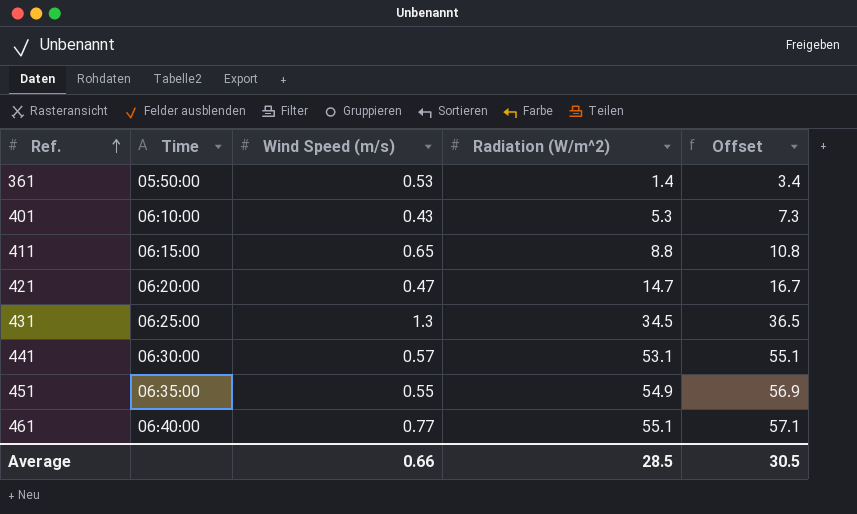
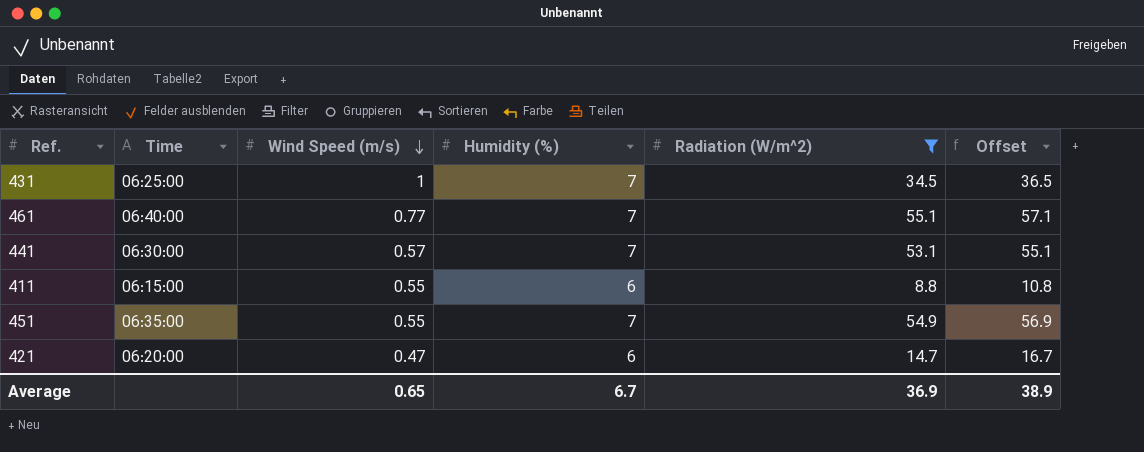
filter: none -> Radiation (W/m^2) >= 8.8
row order: Ref. ascending -> Wind Speed (m/s) descending
column Humidity (%) | position: none -> 4
431 | Wind Speed (m/s): 1.3 -> 1
411 | Wind Speed (m/s): 0.65 -> 0.55
Average | Wind Speed (m/s): 0.66 -> 0.65
Average | Radiation (W/m^2): 28.5 -> 36.9
Average | Offset: 30.5 -> 38.9

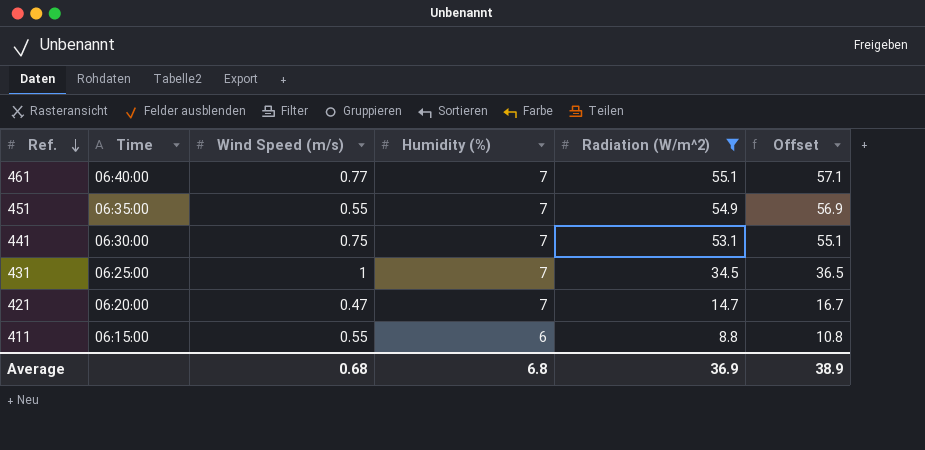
row order: Wind Speed (m/s) descending -> Ref. descending
441 | Wind Speed (m/s): 0.57 -> 0.75
421 | Humidity (%): 6 -> 7
Average | Wind Speed (m/s): 0.65 -> 0.68
Average | Humidity (%): 6.7 -> 6.8

